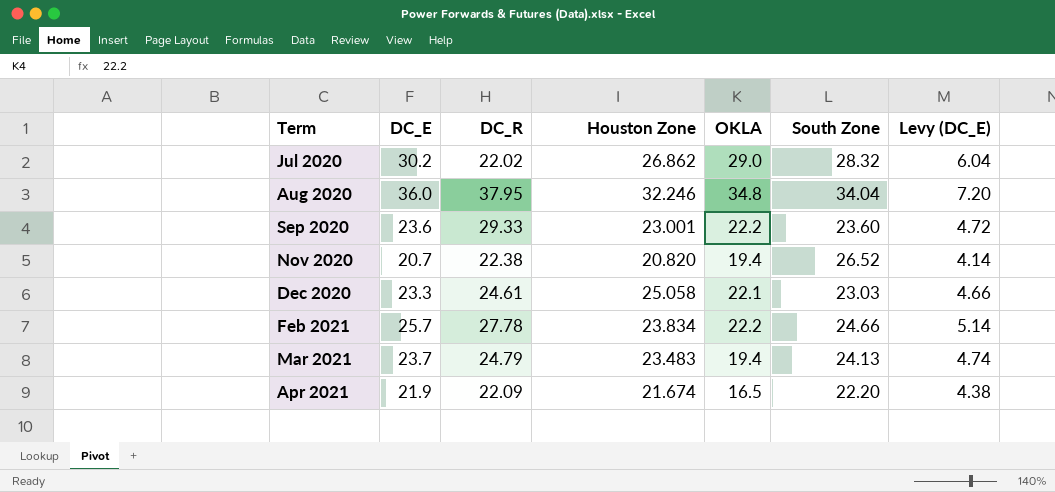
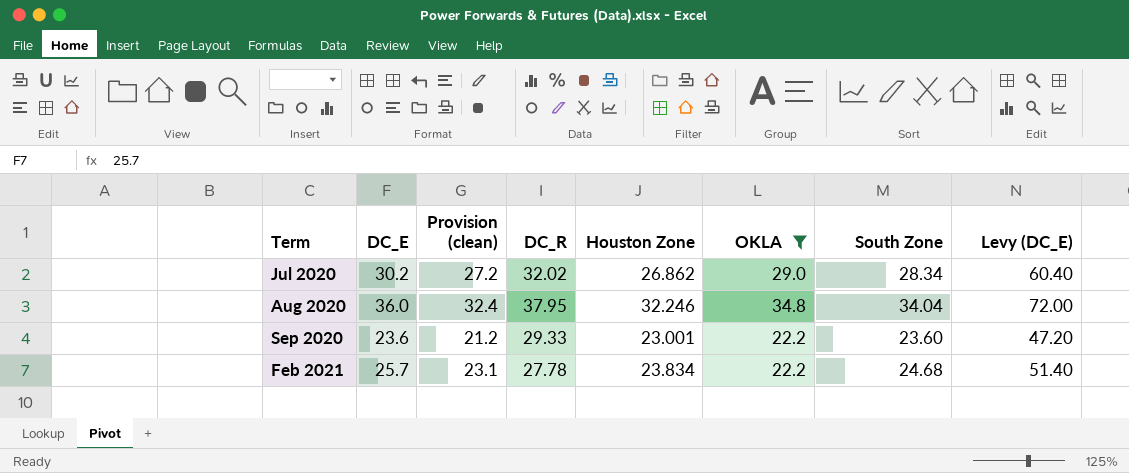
filter: none -> OKLA >= 22.2
column Provision (clean) | formula: none -> [DC_E] * 0.9
column Levy (DC_E) | formula: [DC_E] * 0.2 -> [DC_E] * 2
Jul 2020 | DC_R: 22.02 -> 32.02
Jul 2020 | South Zone: 28.32 -> 28.34
Feb 2021 | South Zone: 24.66 -> 24.68

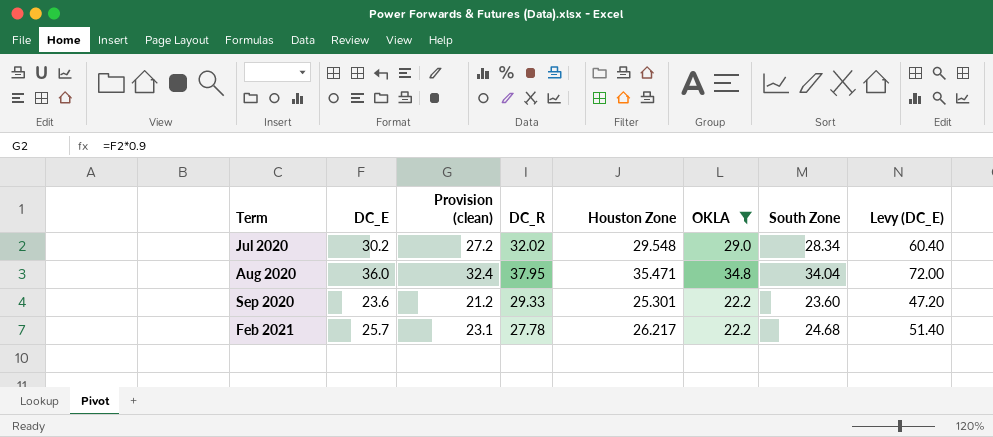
Jul 2020 | Houston Zone: 26.862 -> 29.548
Aug 2020 | Houston Zone: 32.246 -> 35.471
Sep 2020 | Houston Zone: 23.001 -> 25.301
Feb 2021 | Houston Zone: 23.834 -> 26.217

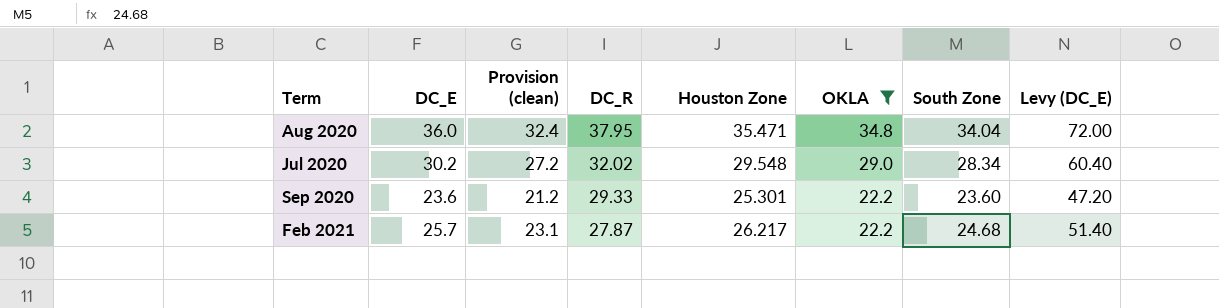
row order: Term ascending -> DC_R descending
Feb 2021 | DC_R: 27.78 -> 27.87

